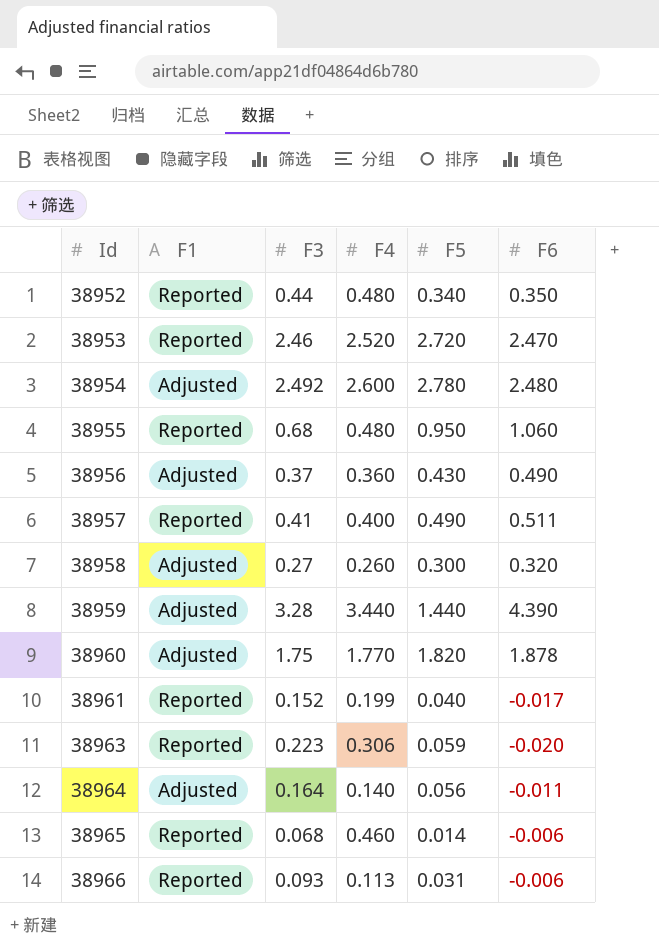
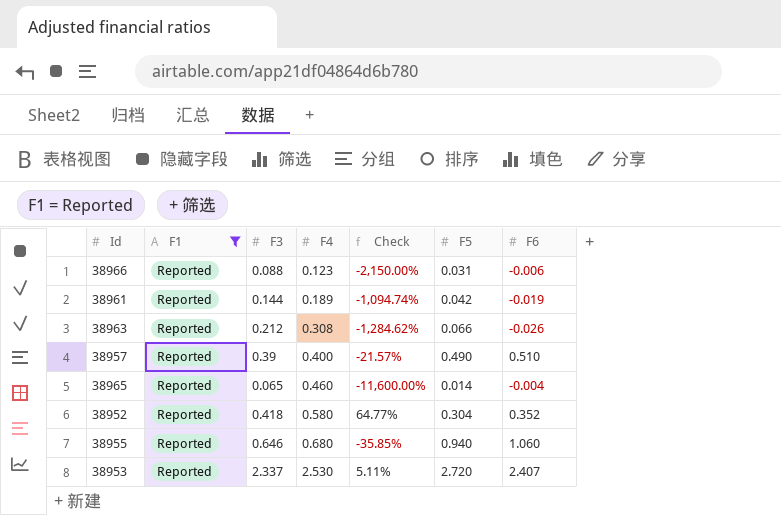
filter: none -> F1 = Reported
row order: Id ascending -> F4 ascending
column Check | formula: none -> ([F4] - [F6]) / [F6]
38966 | F3: 0.093 -> 0.088
38966 | F4: 0.113 -> 0.123
38961 | F3: 0.152 -> 0.144
38961 | F4: 0.199 -> 0.189
38961 | F5: 0.040 -> 0.042
38961 | F6: -0.017 -> -0.019
38963 | F3: 0.223 -> 0.212
38963 | F4: 0.306 -> 0.308
38963 | F5: 0.059 -> 0.066
38963 | F6: -0.020 -> -0.026
38957 | F3: 0.41 -> 0.39
38957 | F6: 0.511 -> 0.510
38965 | F3: 0.068 -> 0.065
38965 | F6: -0.006 -> -0.004
38952 | F3: 0.44 -> 0.418
38952 | F4: 0.480 -> 0.580
38952 | F5: 0.340 -> 0.304
38952 | F6: 0.350 -> 0.352
38955 | F3: 0.68 -> 0.646
38955 | F4: 0.480 -> 0.680
38955 | F5: 0.950 -> 0.940
38953 | F3: 2.46 -> 2.337
38953 | F4: 2.520 -> 2.530
38953 | F6: 2.470 -> 2.407

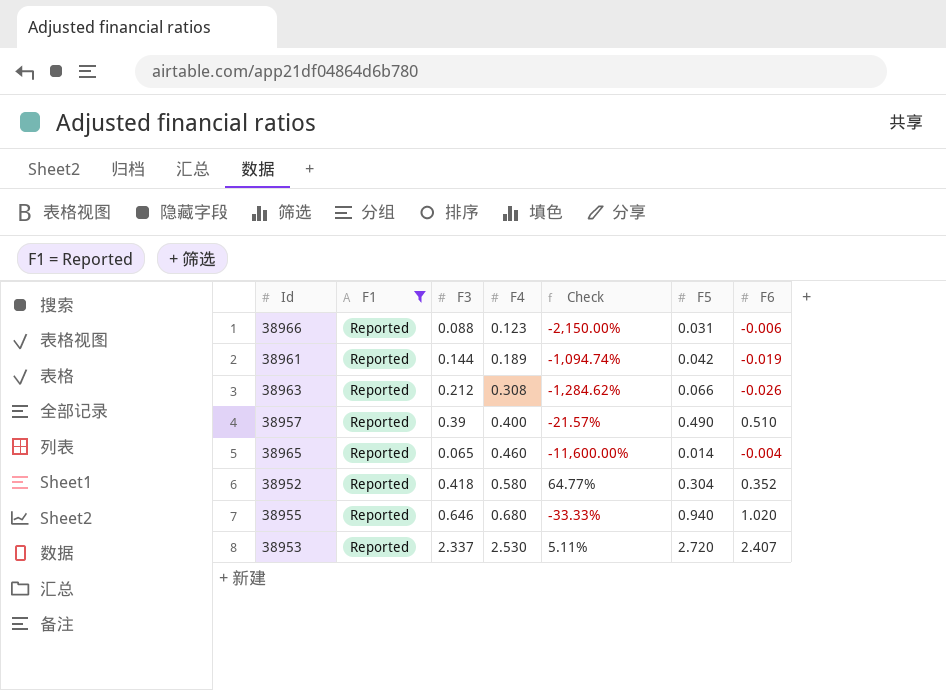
38955 | Check: -35.85% -> -33.33%
38955 | F6: 1.060 -> 1.020

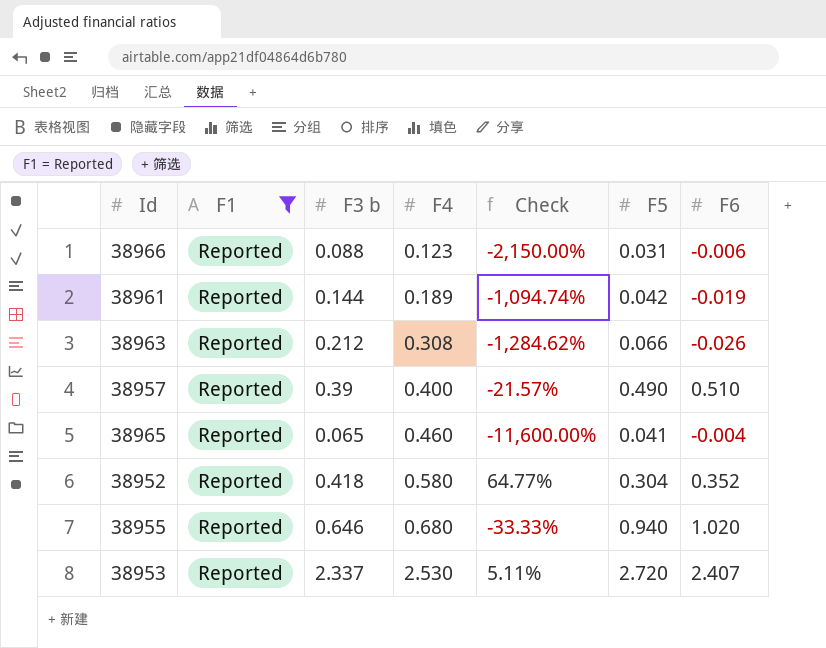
column name: F3 -> F3 b
38965 | F5: 0.014 -> 0.041

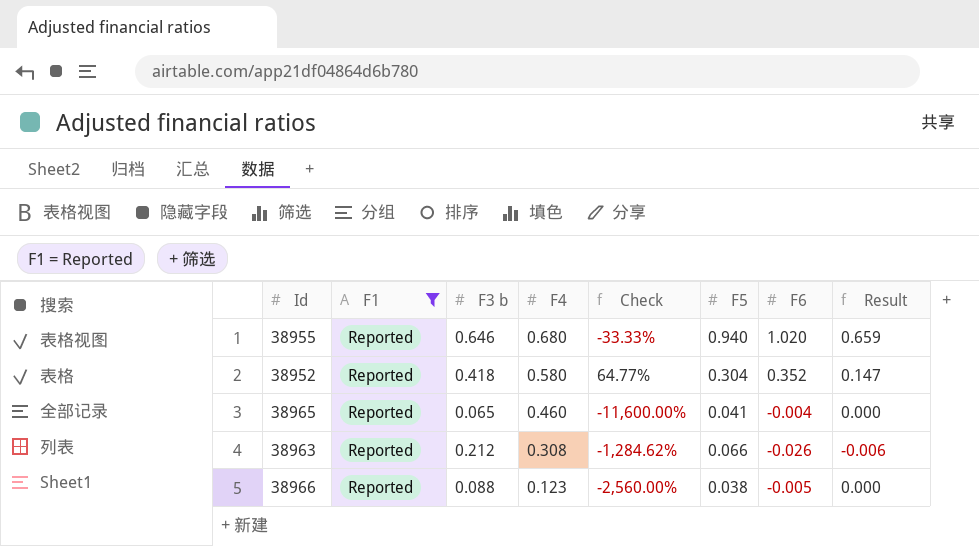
row order: F4 ascending -> F4 descending
column Result | formula: none -> [F3 b] * [F6]
row 38961: Reported | 0.144 | 0.189 | -1,094.74% | 0.042 | -0.019 -> none
row 38957: Reported | 0.39 | 0.400 | -21.57% | 0.490 | 0.510 -> none
row 38953: Reported | 2.337 | 2.530 | 5.11% | 2.720 | 2.407 -> none
38966 | Check: -2,150.00% -> -2,560.00%
38966 | F5: 0.031 -> 0.038
38966 | F6: -0.006 -> -0.005

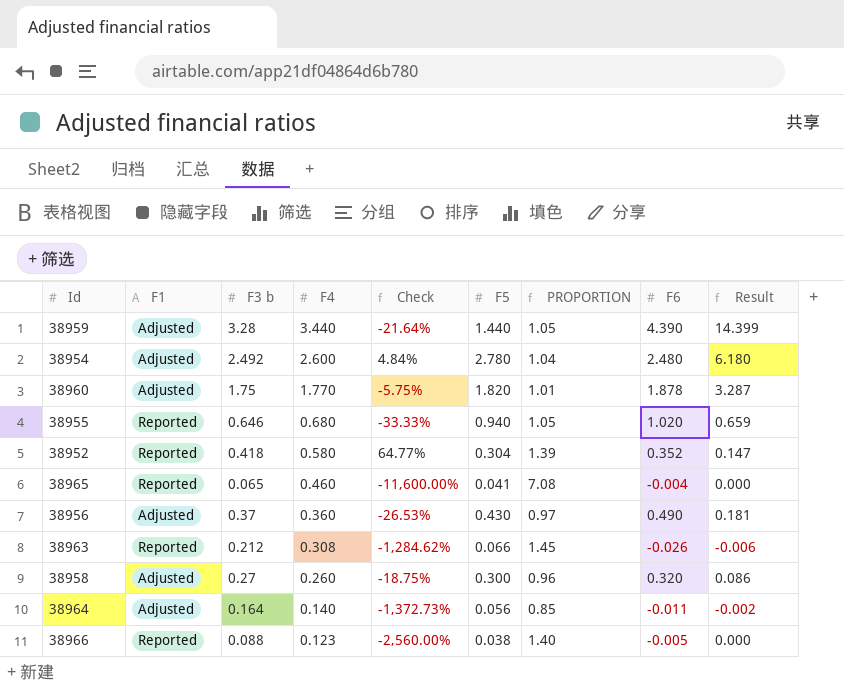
filter: F1 = Reported -> none
column PROPORTION | formula: none -> [F4] / [F3 b]

